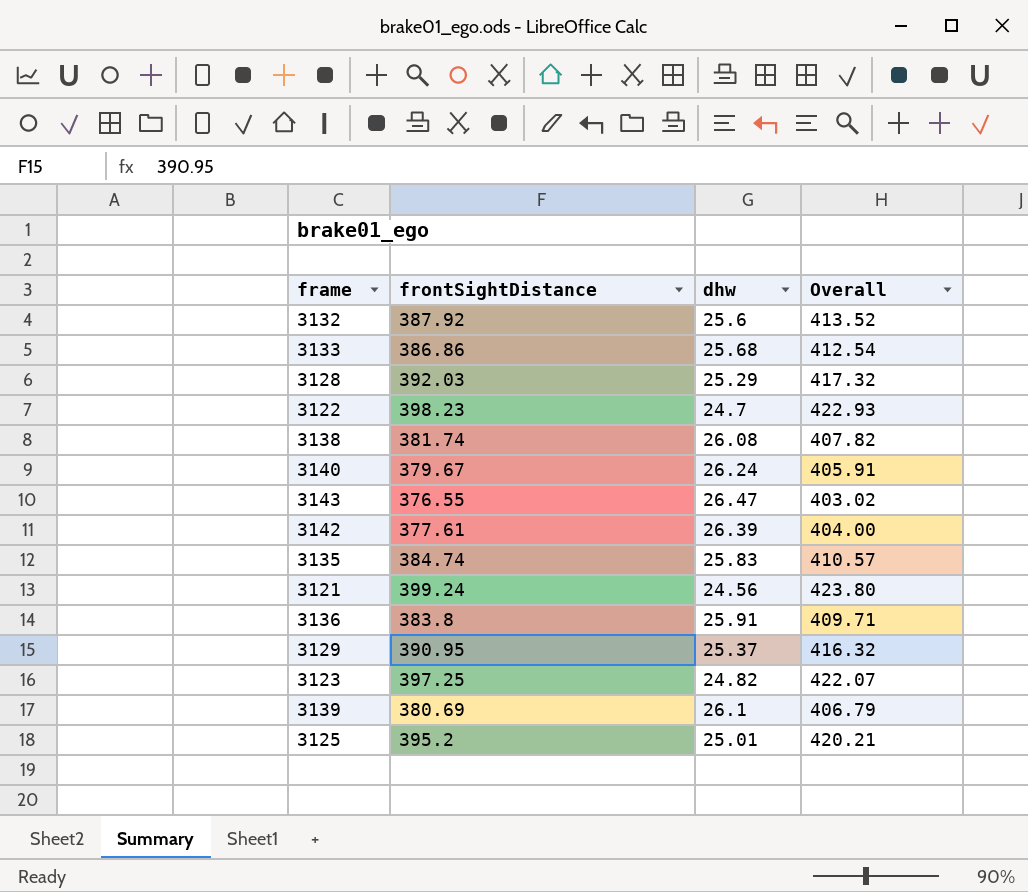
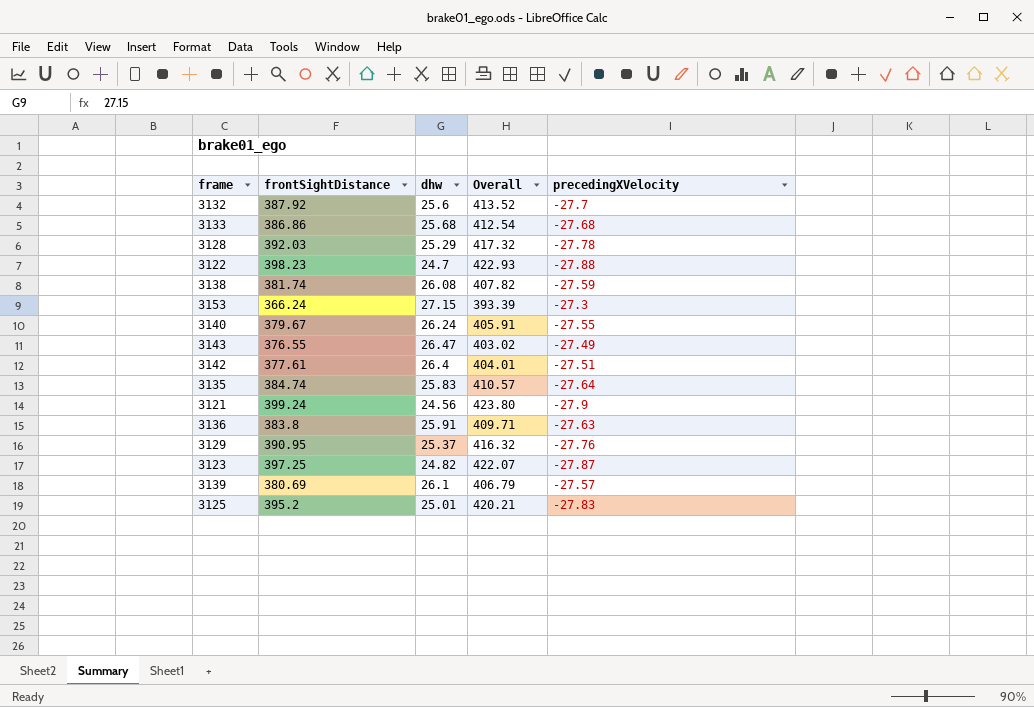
column precedingXVelocity | position: none -> 5
row 3153: none -> 366.24 | 27.15 | 393.39 | -27.3
3142 | dhw: 26.39 -> 26.4
3142 | Overall: 404.00 -> 404.01

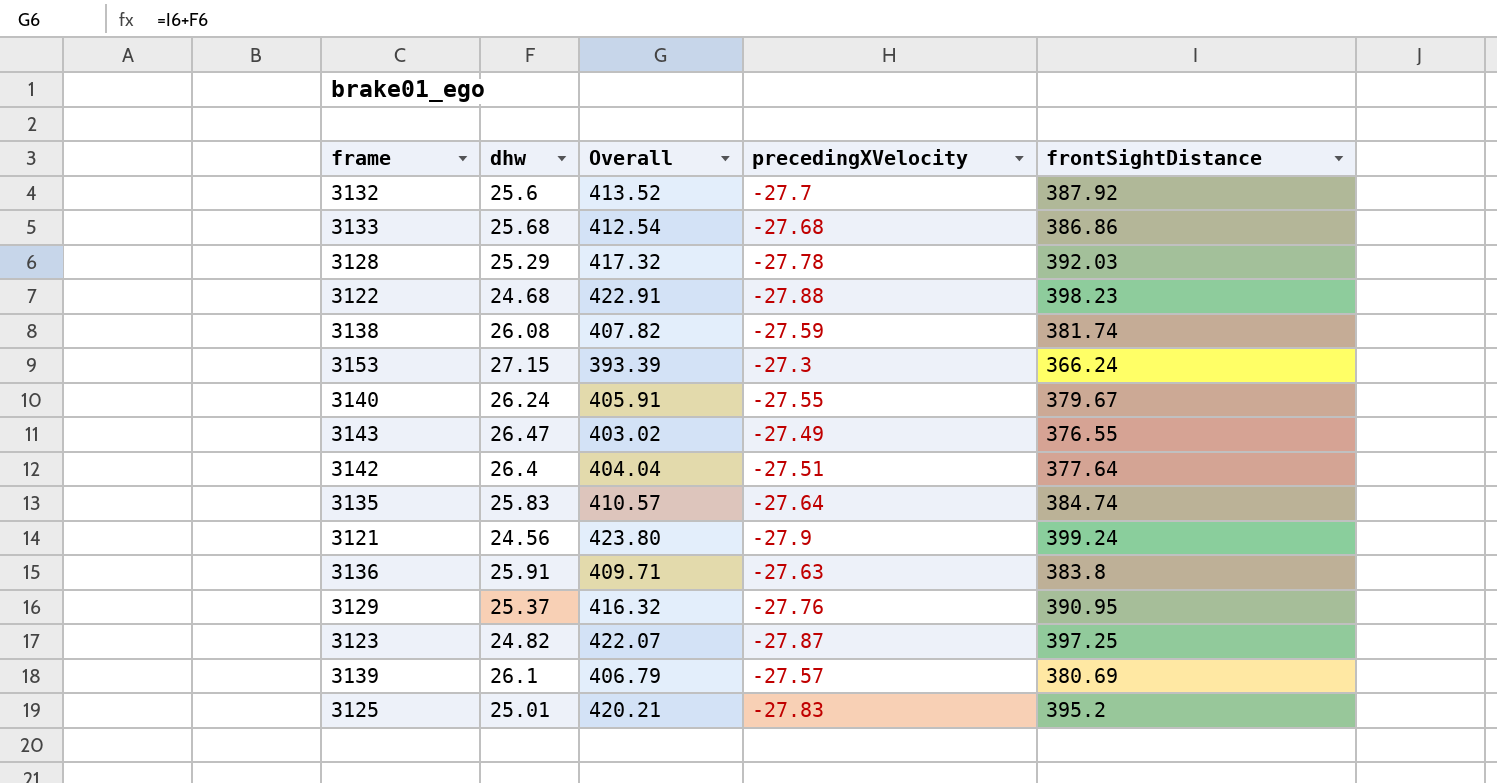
column frontSightDistance | position: 2 -> 5
3122 | dhw: 24.7 -> 24.68
3122 | Overall: 422.93 -> 422.91
3142 | Overall: 404.01 -> 404.04
3142 | frontSightDistance: 377.61 -> 377.64

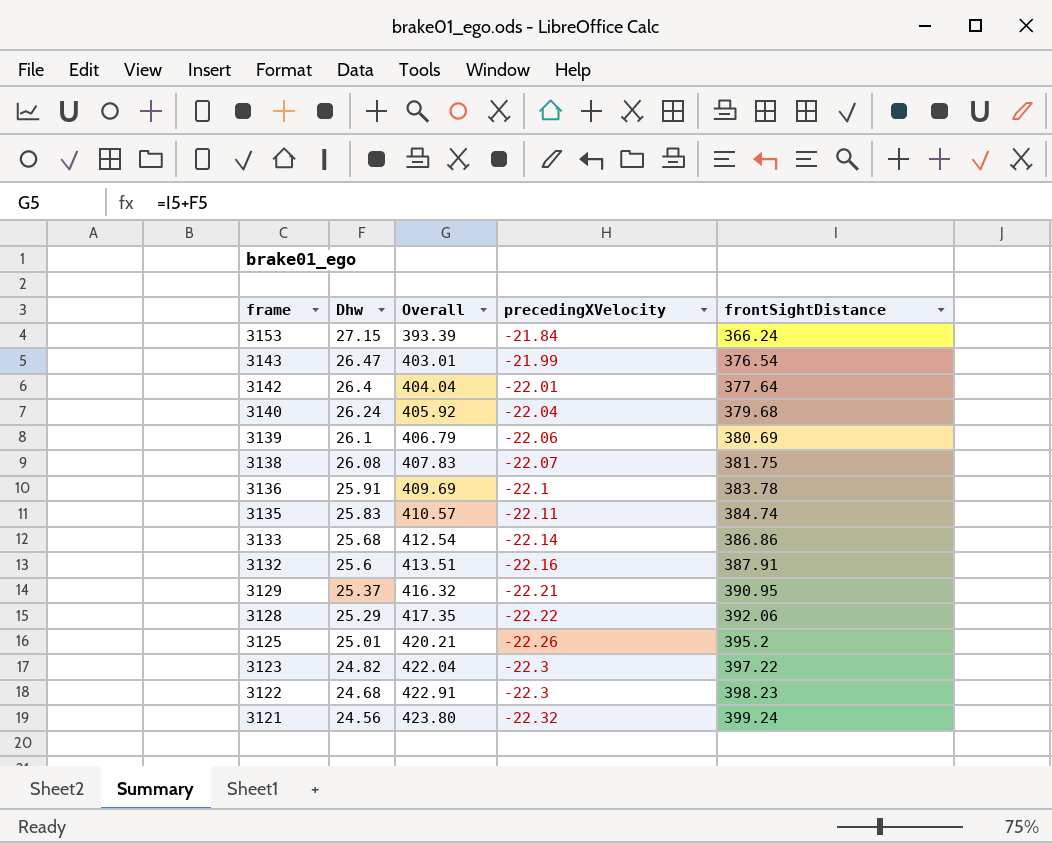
row order: none -> frame descending
column name: dhw -> Dhw
3153 | precedingXVelocity: -27.3 -> -21.84
3143 | Overall: 403.02 -> 403.01
3143 | precedingXVelocity: -27.49 -> -21.99
3143 | frontSightDistance: 376.55 -> 376.54
3142 | precedingXVelocity: -27.51 -> -22.01
3140 | Overall: 405.91 -> 405.92
3140 | precedingXVelocity: -27.55 -> -22.04
3140 | frontSightDistance: 379.67 -> 379.68
3139 | precedingXVelocity: -27.57 -> -22.06
3138 | Overall: 407.82 -> 407.83
3138 | precedingXVelocity: -27.59 -> -22.07
3138 | frontSightDistance: 381.74 -> 381.75
3136 | Overall: 409.71 -> 409.69
3136 | precedingXVelocity: -27.63 -> -22.1
3136 | frontSightDistance: 383.8 -> 383.78
3135 | precedingXVelocity: -27.64 -> -22.11
3133 | precedingXVelocity: -27.68 -> -22.14
3132 | Overall: 413.52 -> 413.51
3132 | precedingXVelocity: -27.7 -> -22.16
3132 | frontSightDistance: 387.92 -> 387.91
3129 | precedingXVelocity: -27.76 -> -22.21
3128 | Overall: 417.32 -> 417.35
3128 | precedingXVelocity: -27.78 -> -22.22
3128 | frontSightDistance: 392.03 -> 392.06
3125 | precedingXVelocity: -27.83 -> -22.26
3123 | Overall: 422.07 -> 422.04
3123 | precedingXVelocity: -27.87 -> -22.3
3123 | frontSightDistance: 397.25 -> 397.22
3122 | precedingXVelocity: -27.88 -> -22.3
3121 | precedingXVelocity: -27.9 -> -22.32

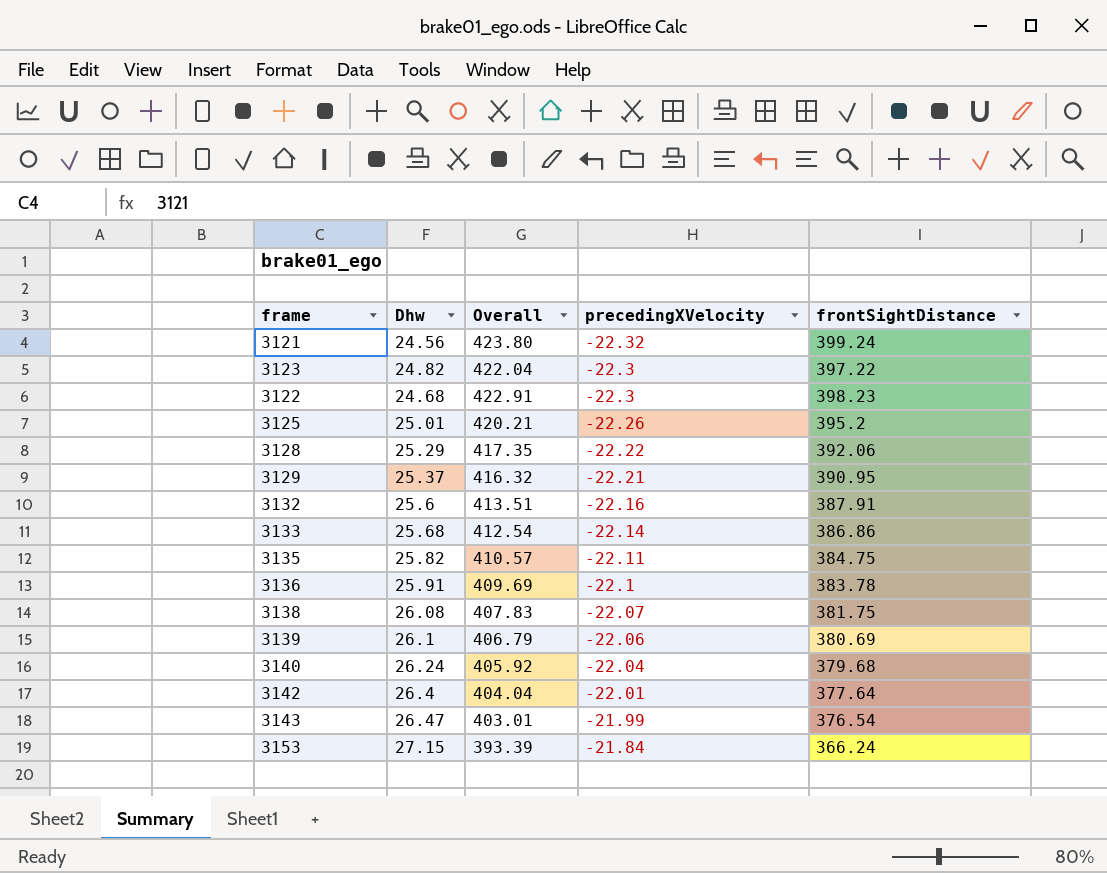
row order: frame descending -> precedingXVelocity ascending
3135 | Dhw: 25.83 -> 25.82
3135 | frontSightDistance: 384.74 -> 384.75

